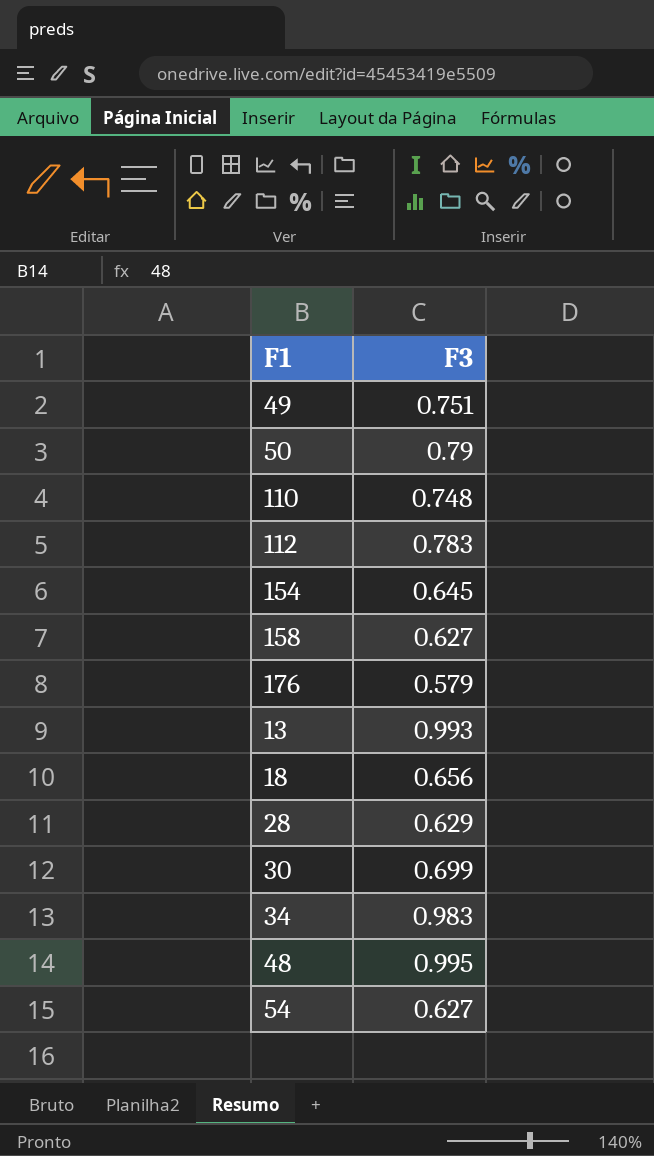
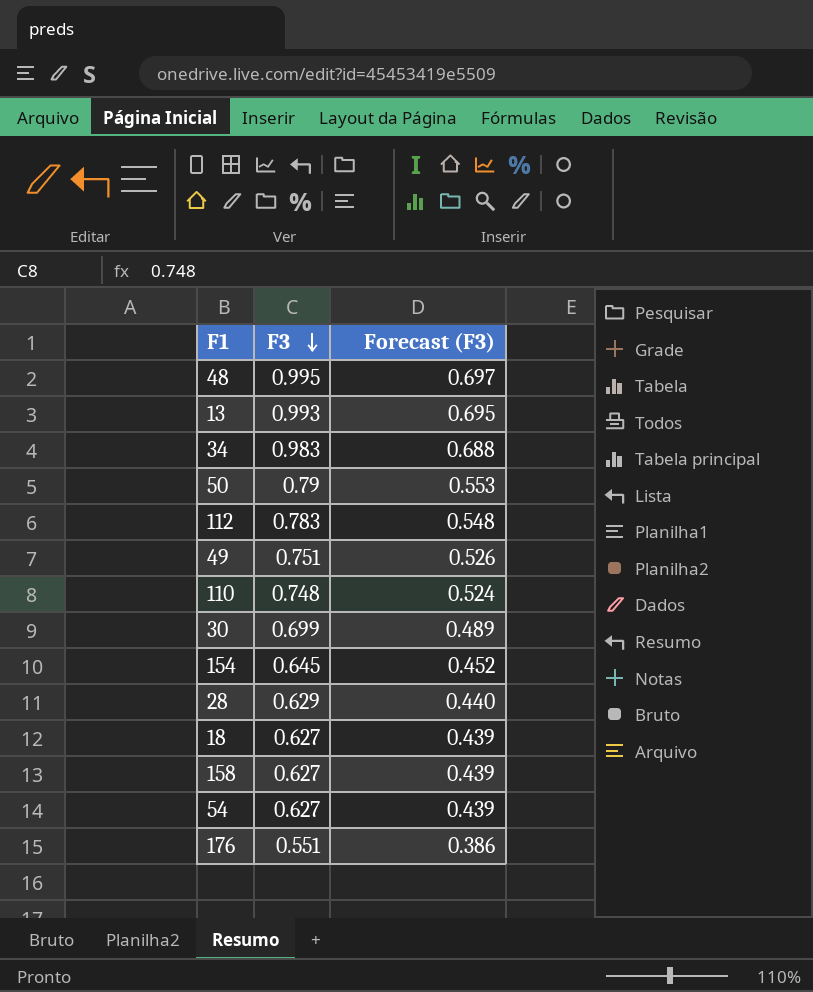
row order: none -> F3 descending
column Forecast (F3) | formula: none -> [F3] * 0.7
18 | F3: 0.656 -> 0.627
176 | F3: 0.579 -> 0.551

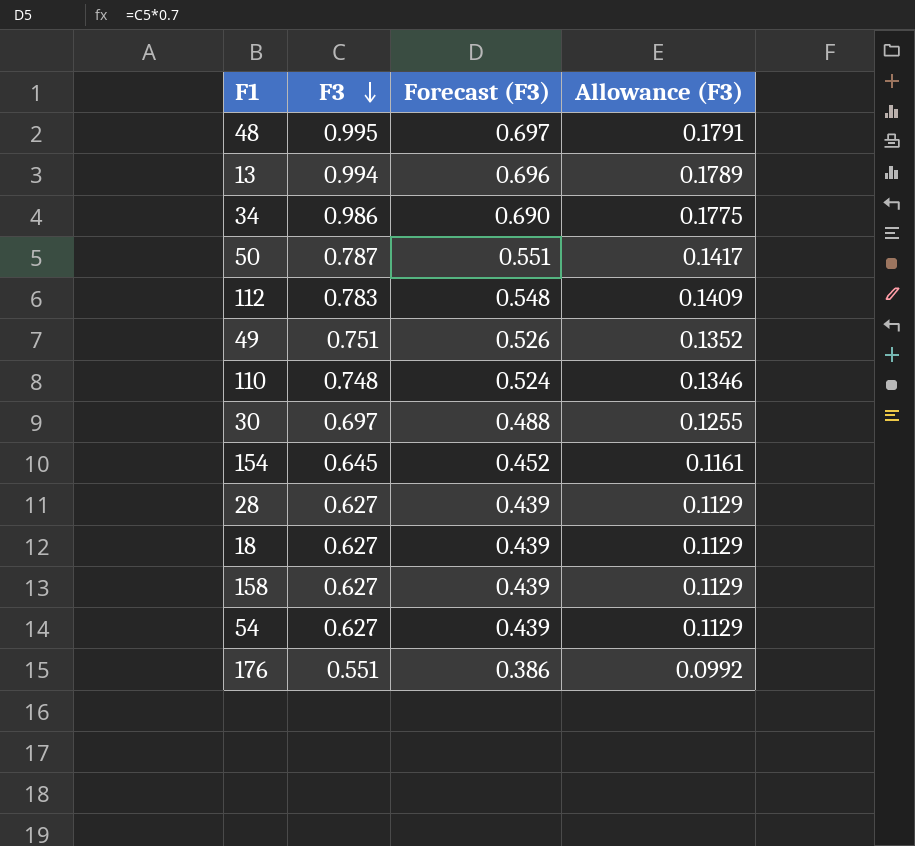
column Allowance (F3) | formula: none -> [F3] * 0.18
13 | F3: 0.993 -> 0.994
13 | Forecast (F3): 0.695 -> 0.696
34 | F3: 0.983 -> 0.986
34 | Forecast (F3): 0.688 -> 0.690
50 | F3: 0.79 -> 0.787
50 | Forecast (F3): 0.553 -> 0.551
30 | F3: 0.699 -> 0.697
30 | Forecast (F3): 0.489 -> 0.488
28 | F3: 0.629 -> 0.627
28 | Forecast (F3): 0.440 -> 0.439

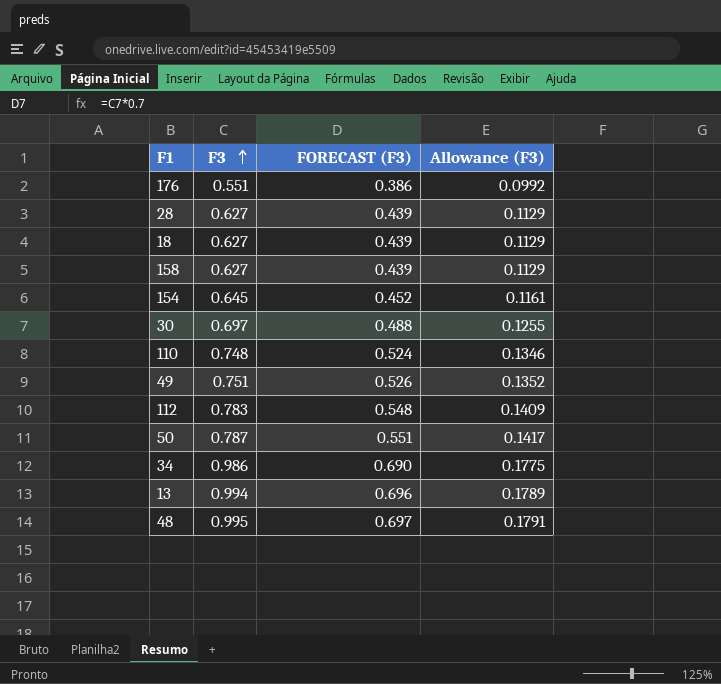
row order: F3 descending -> F3 ascending
column name: Forecast (F3) -> FORECAST (F3)
row 54: 0.627 | 0.439 | 0.1129 -> none

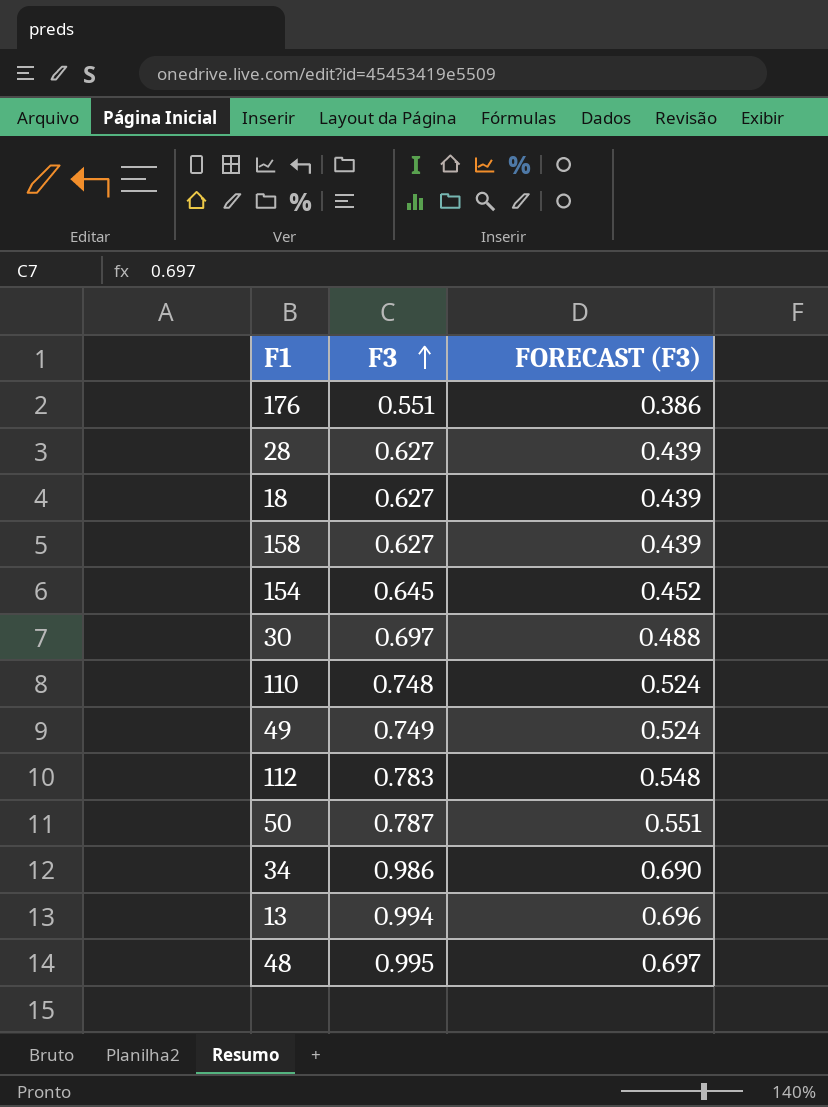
column Allowance (F3) | formula: [F3] * 0.18 -> none
49 | F3: 0.751 -> 0.749
49 | FORECAST (F3): 0.526 -> 0.524

